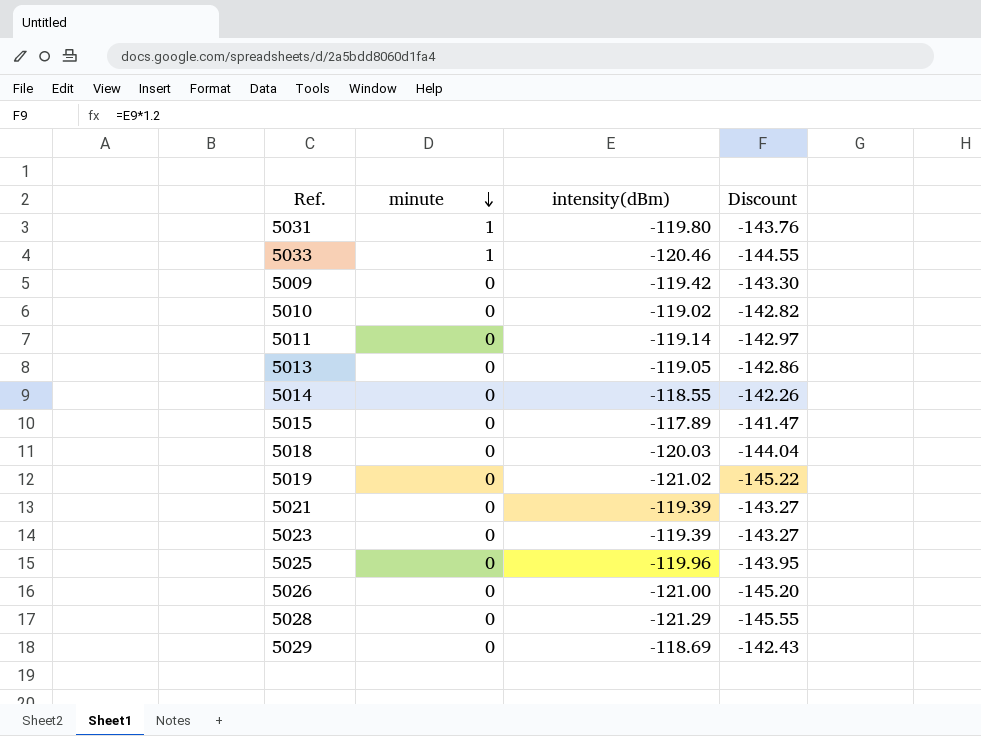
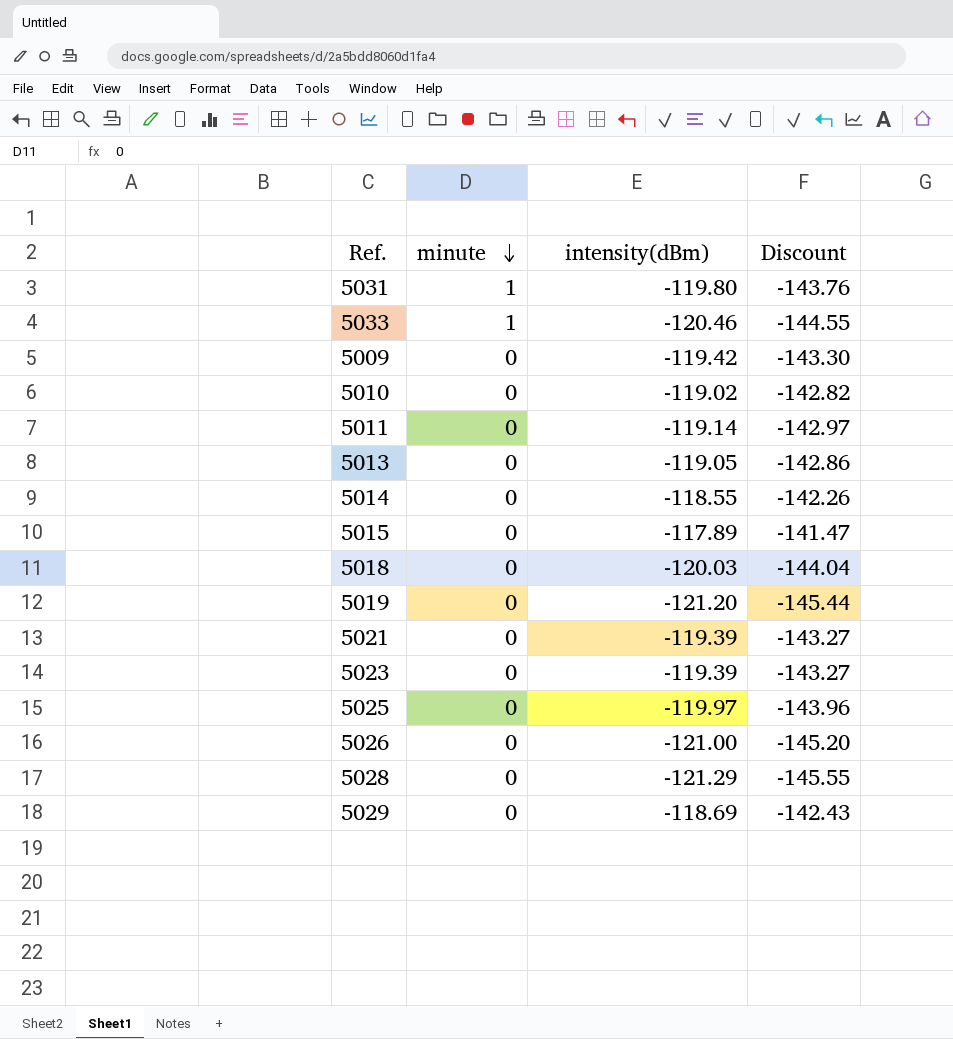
5019 | intensity(dBm): -121.02 -> -121.20
5019 | Discount: -145.22 -> -145.44
5025 | intensity(dBm): -119.96 -> -119.97
5025 | Discount: -143.95 -> -143.96

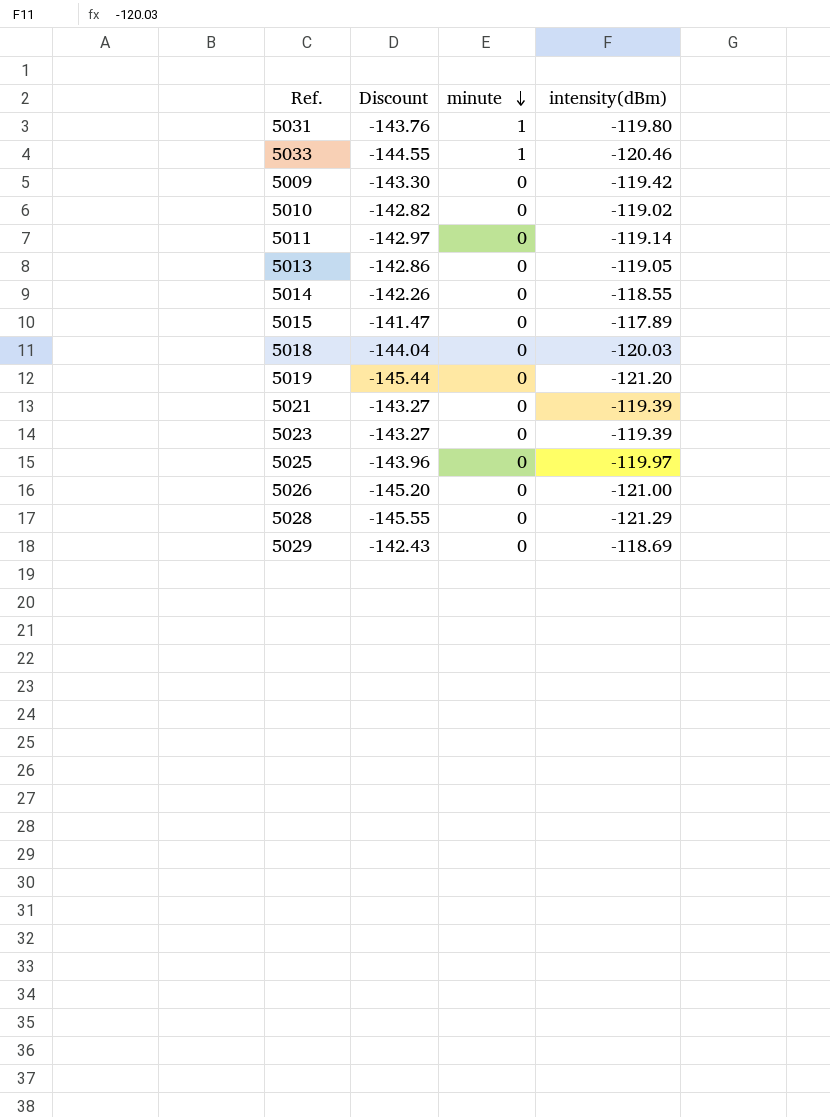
column Discount | position: 4 -> 2

